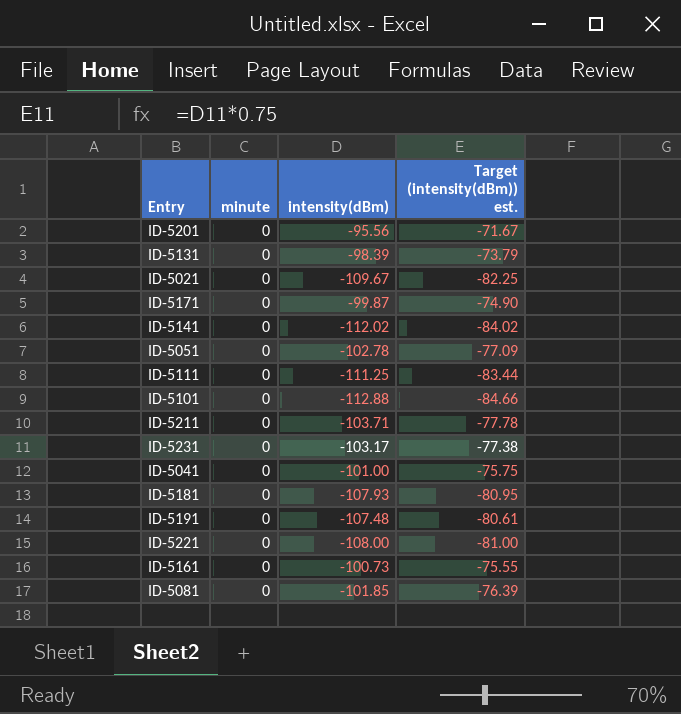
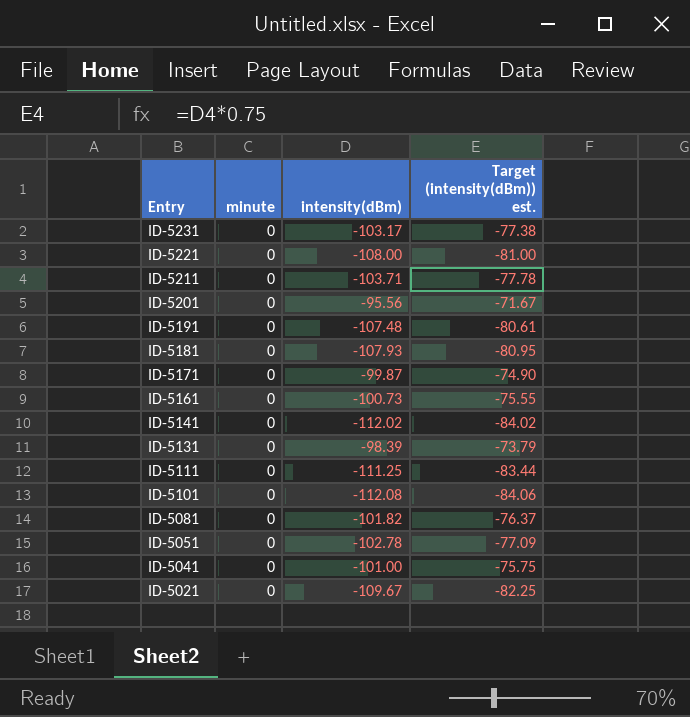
row order: none -> Entry descending
ID-5101 | intensity(dBm): -112.88 -> -112.08
ID-5101 | Target (intensity(dBm)) est.: -84.66 -> -84.06
ID-5081 | intensity(dBm): -101.85 -> -101.82
ID-5081 | Target (intensity(dBm)) est.: -76.39 -> -76.37

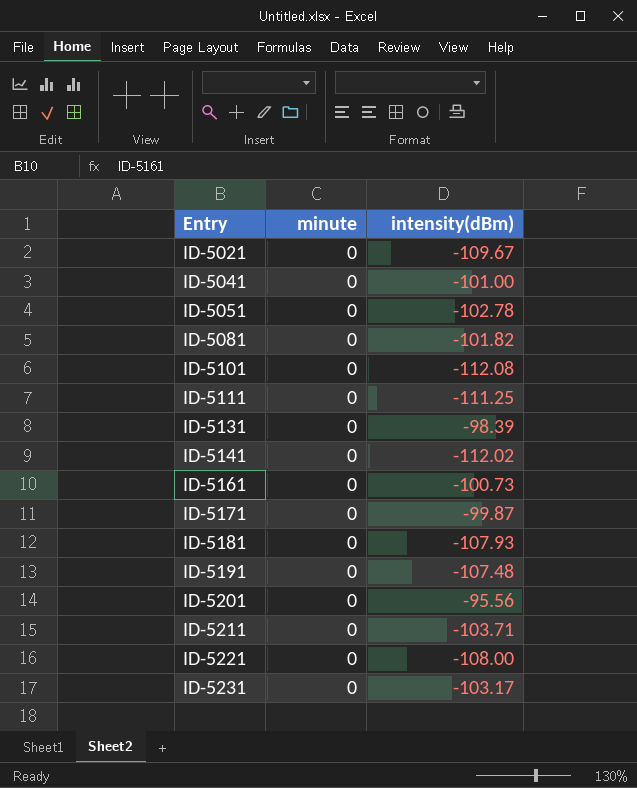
row order: Entry descending -> Entry ascending
column Target (intensity(dBm)) est. | formula: [intensity(dBm)] * 0.75 -> none

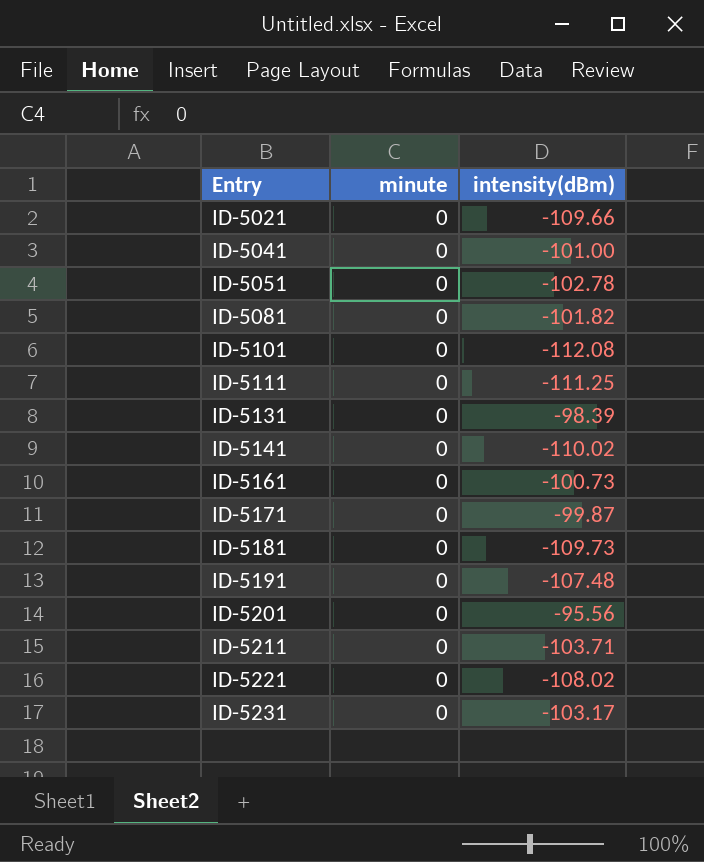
ID-5021 | intensity(dBm): -109.67 -> -109.66
ID-5141 | intensity(dBm): -112.02 -> -110.02
ID-5181 | intensity(dBm): -107.93 -> -109.73
ID-5221 | intensity(dBm): -108.00 -> -108.02

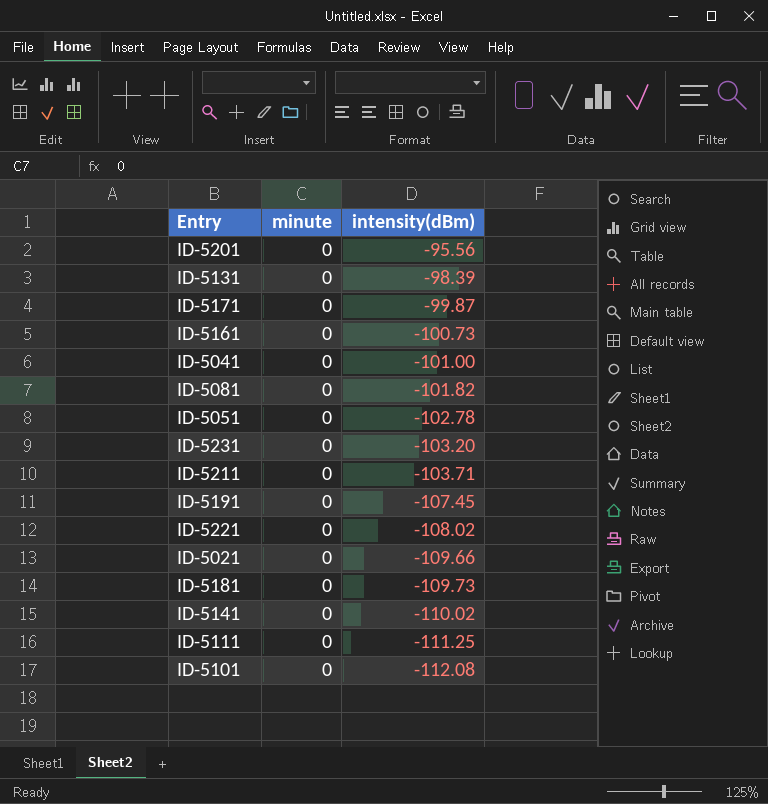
row order: Entry ascending -> intensity(dBm) descending
ID-5231 | intensity(dBm): -103.17 -> -103.20
ID-5191 | intensity(dBm): -107.48 -> -107.45

